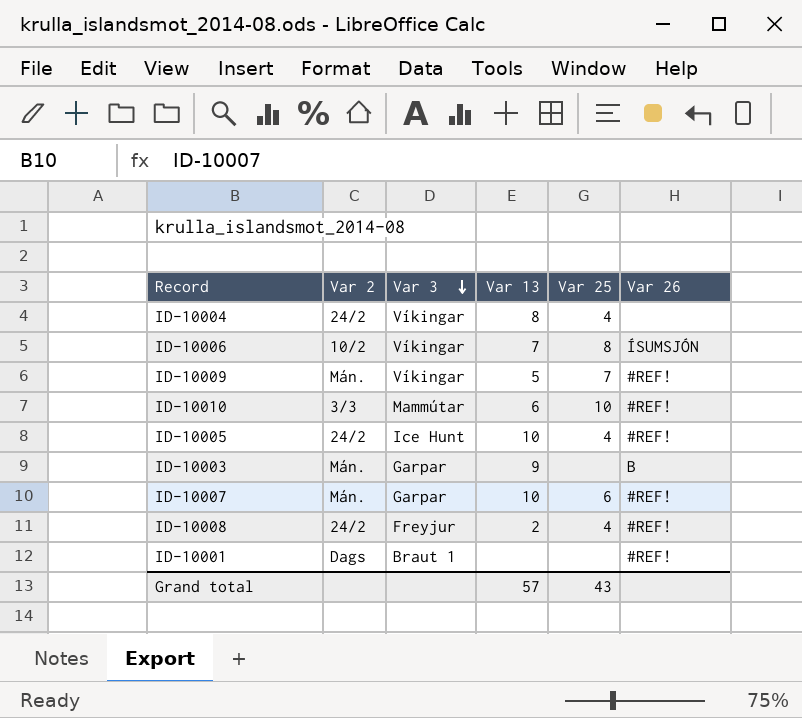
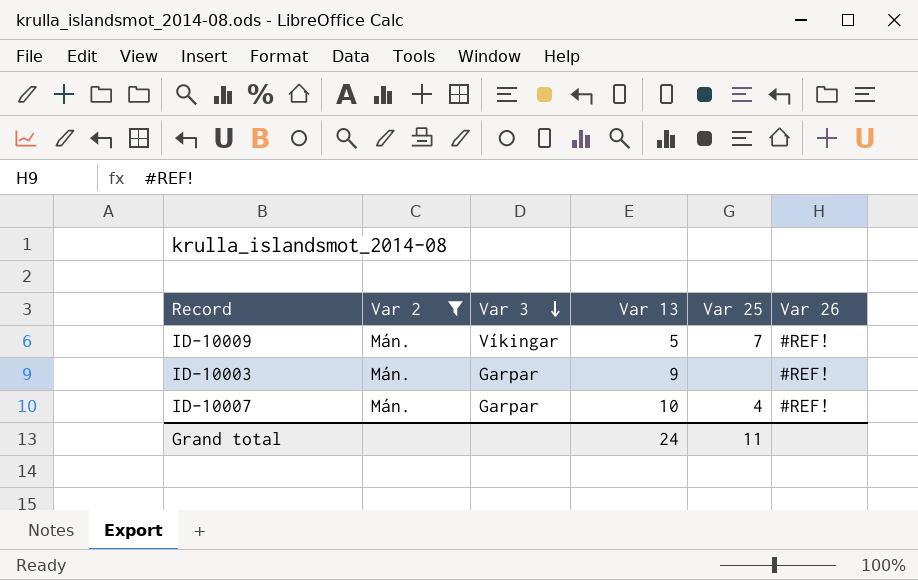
filter: none -> Var 2 = Mán.
ID-10003 | Var 26: B -> #REF!
ID-10007 | Var 25: 6 -> 4
Grand total | Var 13: 57 -> 24
Grand total | Var 25: 43 -> 11

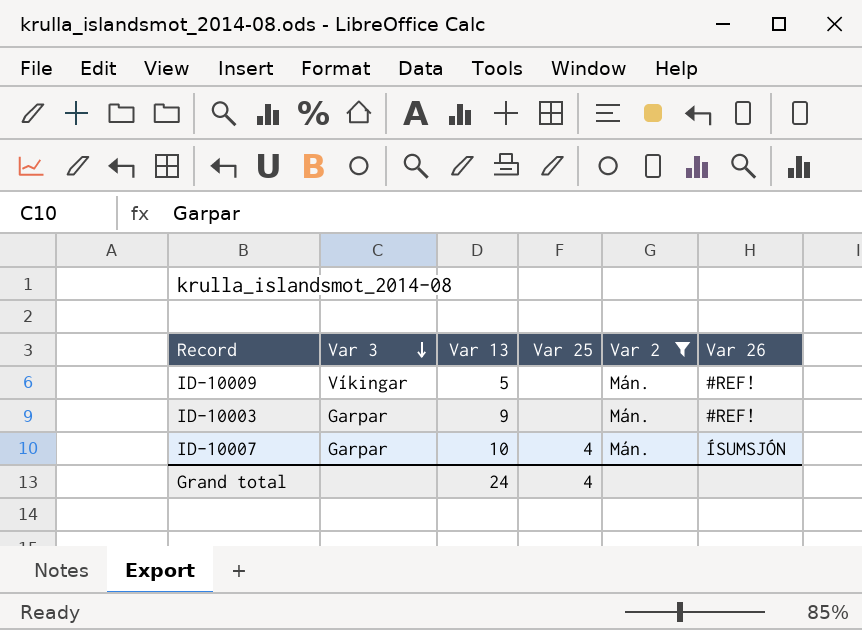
column Var 2 | position: 2 -> 5
ID-10009 | Var 25: 7 -> none
ID-10007 | Var 26: #REF! -> ÍSUMSJÓN
Grand total | Var 25: 11 -> 4

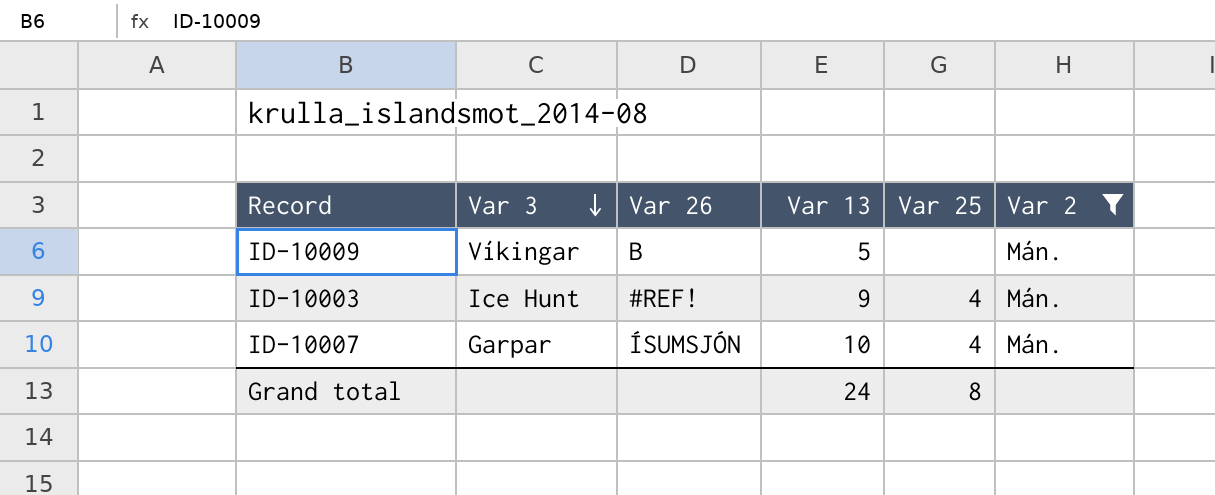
column Var 26 | position: 6 -> 3
ID-10009 | Var 26: #REF! -> B
ID-10003 | Var 3: Garpar -> Ice Hunt
ID-10003 | Var 25: none -> 4
Grand total | Var 25: 4 -> 8

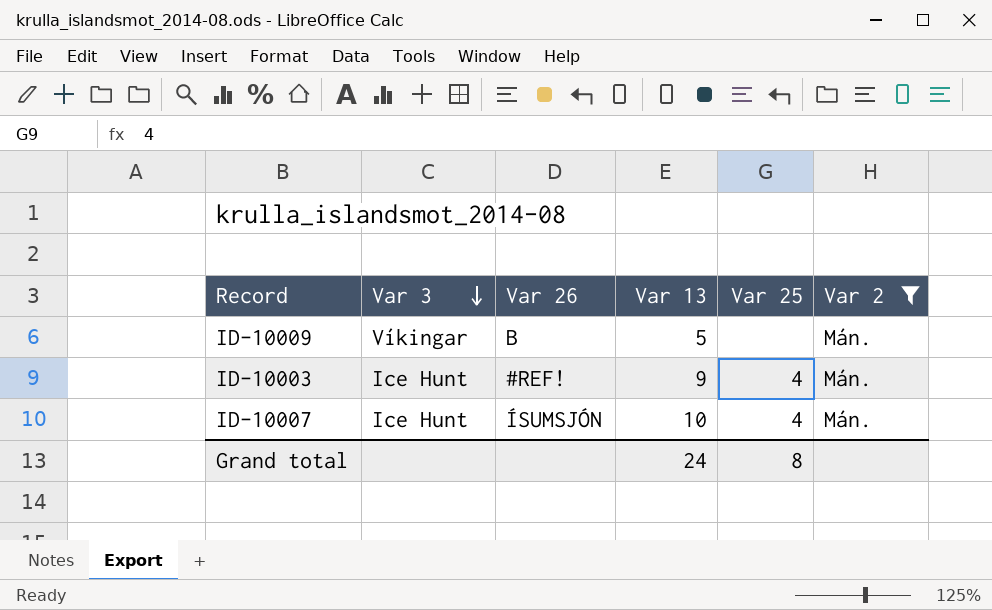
ID-10007 | Var 3: Garpar -> Ice Hunt

